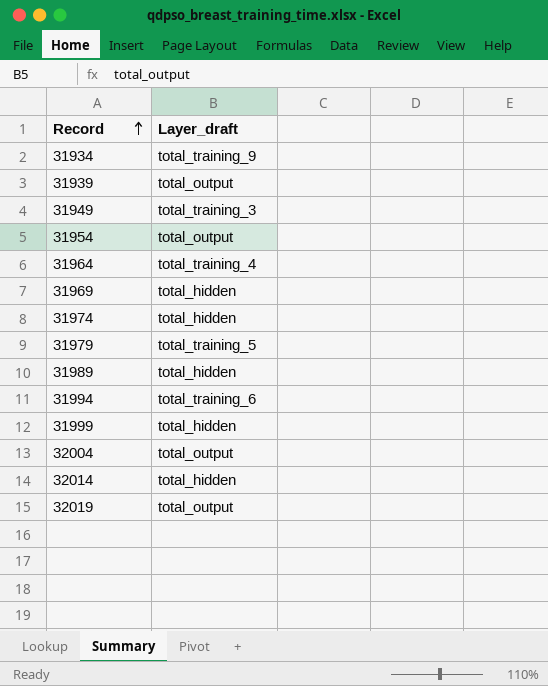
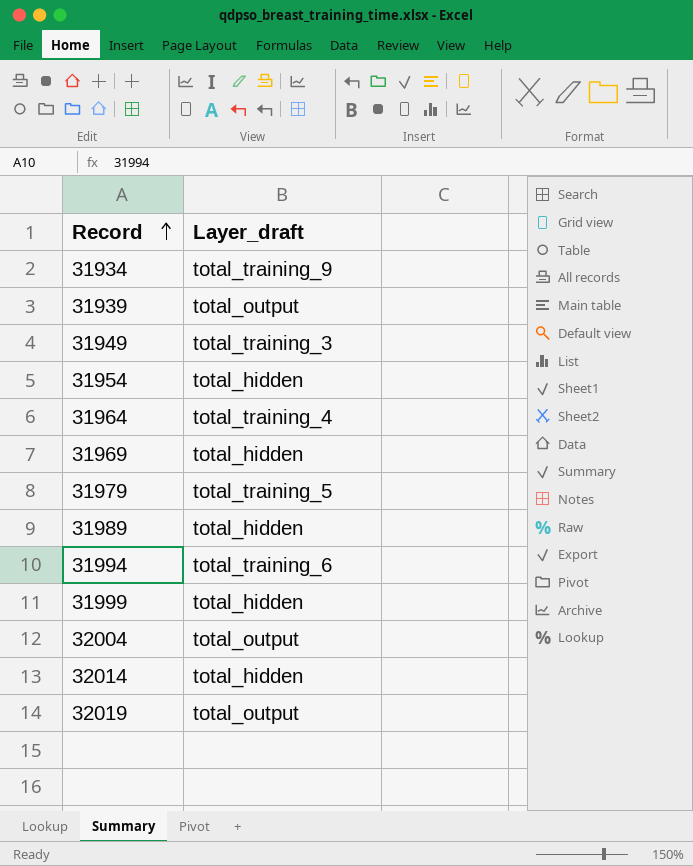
row 31974: total_hidden -> none
31954 | Layer_draft: total_output -> total_hidden

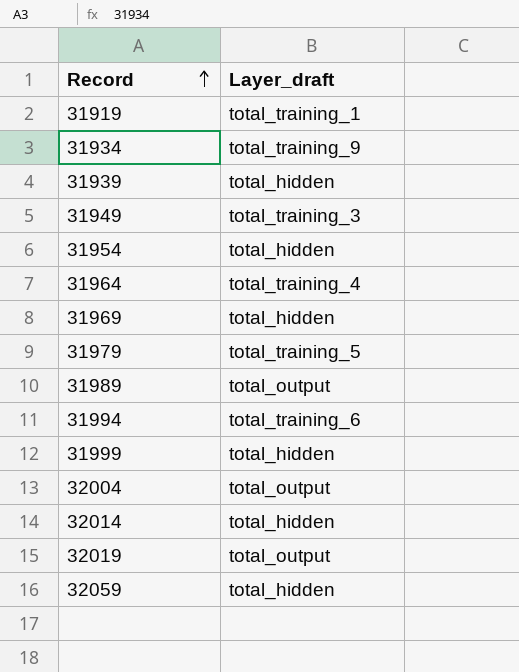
row 31919: none -> total_training_1
31939 | Layer_draft: total_output -> total_hidden
31989 | Layer_draft: total_hidden -> total_output
row 32059: none -> total_hidden

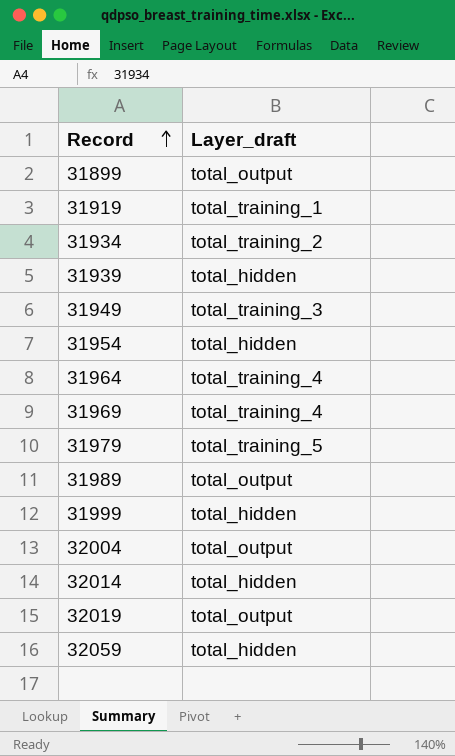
row 31994: total_training_6 -> none
row 31899: none -> total_output
31934 | Layer_draft: total_training_9 -> total_training_2
31969 | Layer_draft: total_hidden -> total_training_4

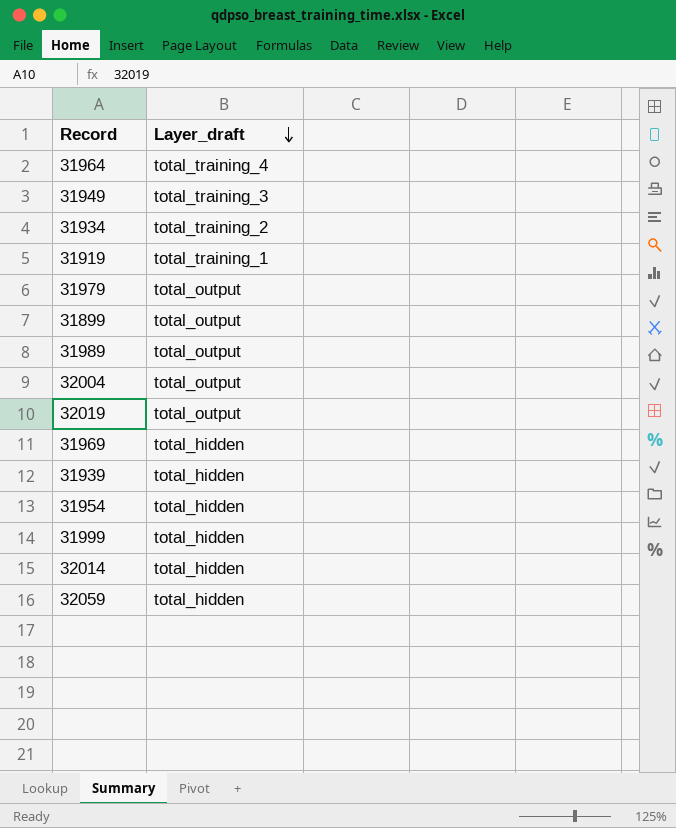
row order: Record ascending -> Layer_draft descending
31979 | Layer_draft: total_training_5 -> total_output
31969 | Layer_draft: total_training_4 -> total_hidden

